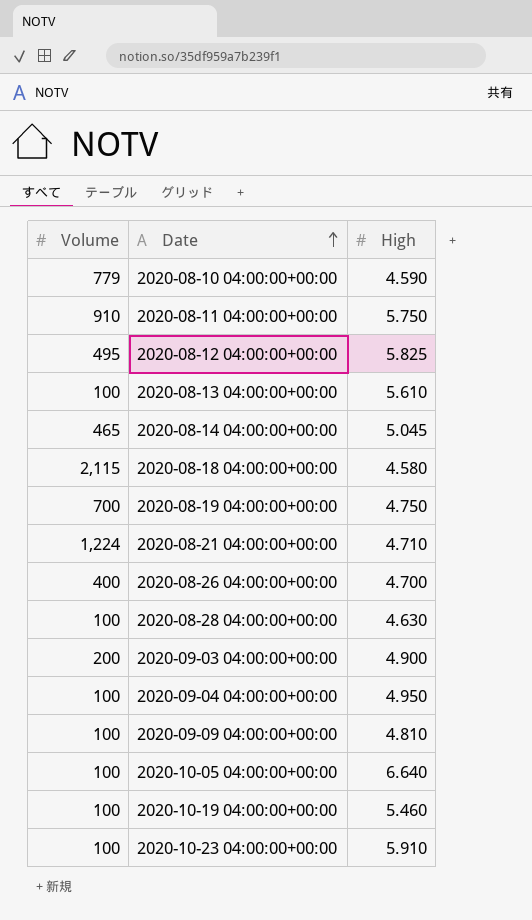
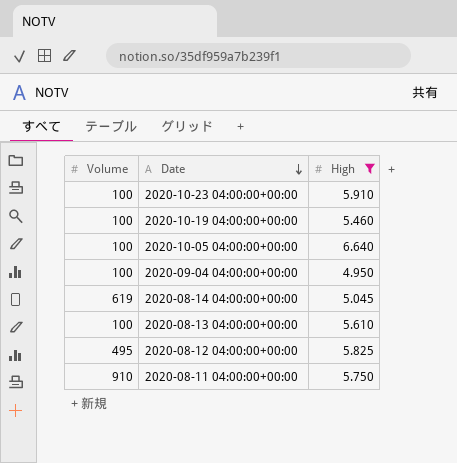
filter: none -> High >= 4.950
row order: Date ascending -> Date descending
2020-08-14 04:00:00+00:00 | Volume: 465 -> 619

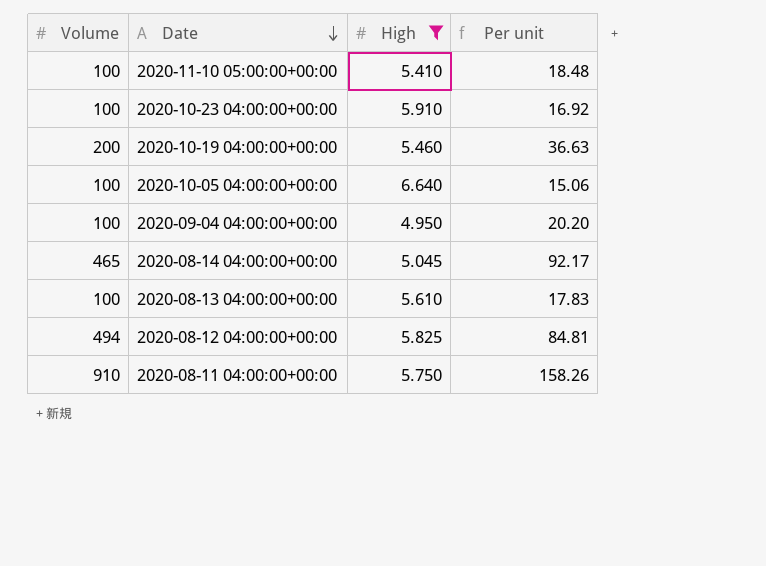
column Per unit | formula: none -> [Volume] / [High]
row 2020-11-10 05:00:00+00:00: none -> 100 | 5.410 | 18.48
2020-10-19 04:00:00+00:00 | Volume: 100 -> 200
2020-08-14 04:00:00+00:00 | Volume: 619 -> 465
2020-08-12 04:00:00+00:00 | Volume: 495 -> 494

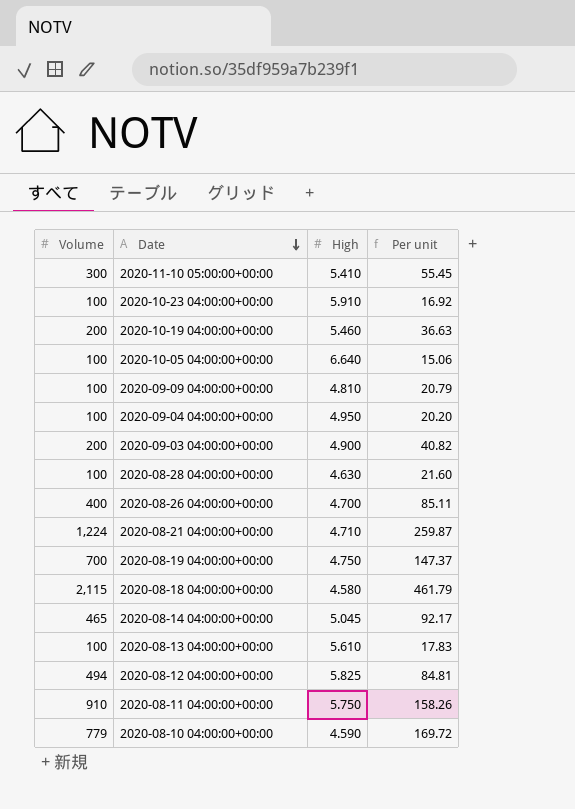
filter: High >= 4.950 -> none
2020-11-10 05:00:00+00:00 | Volume: 100 -> 300
2020-11-10 05:00:00+00:00 | Per unit: 18.48 -> 55.45

